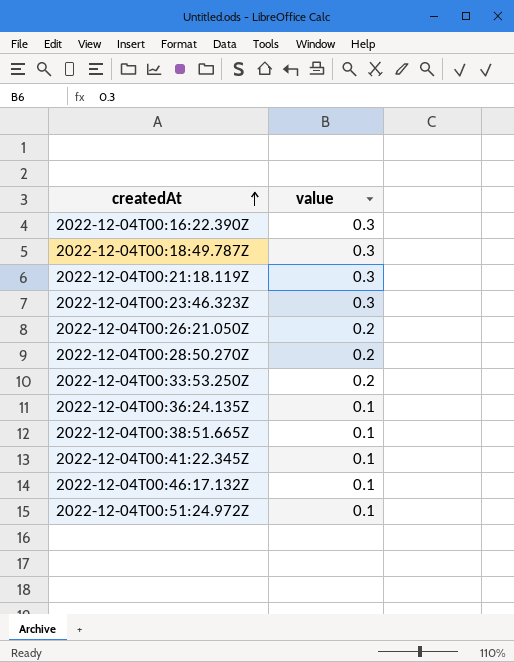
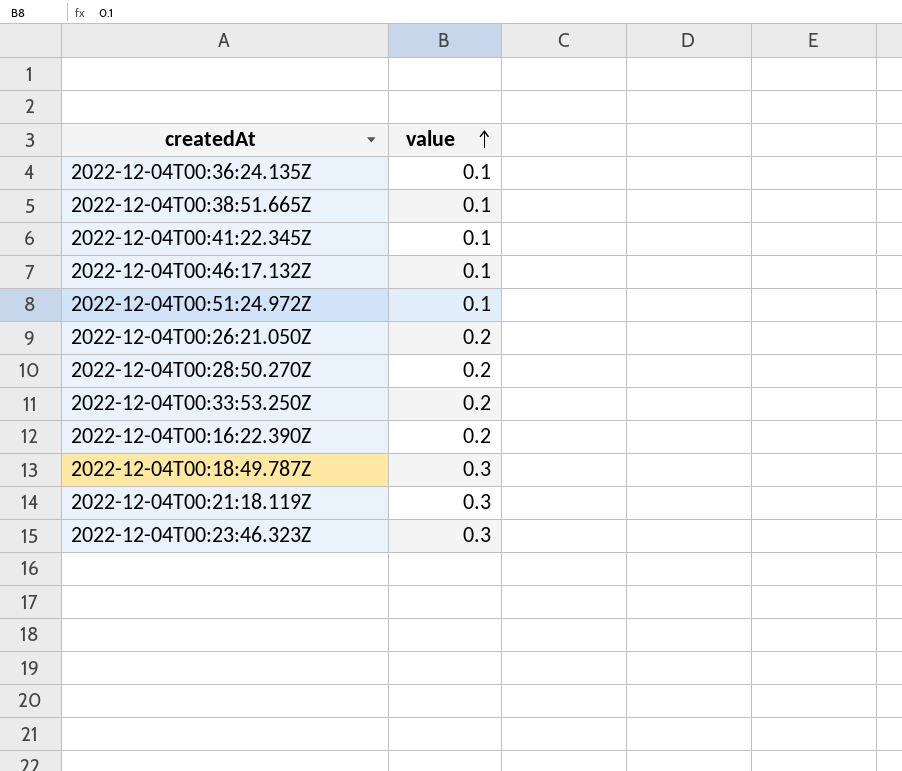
row order: createdAt ascending -> value ascending
2022-12-04T00:16:22.390Z | value: 0.3 -> 0.2

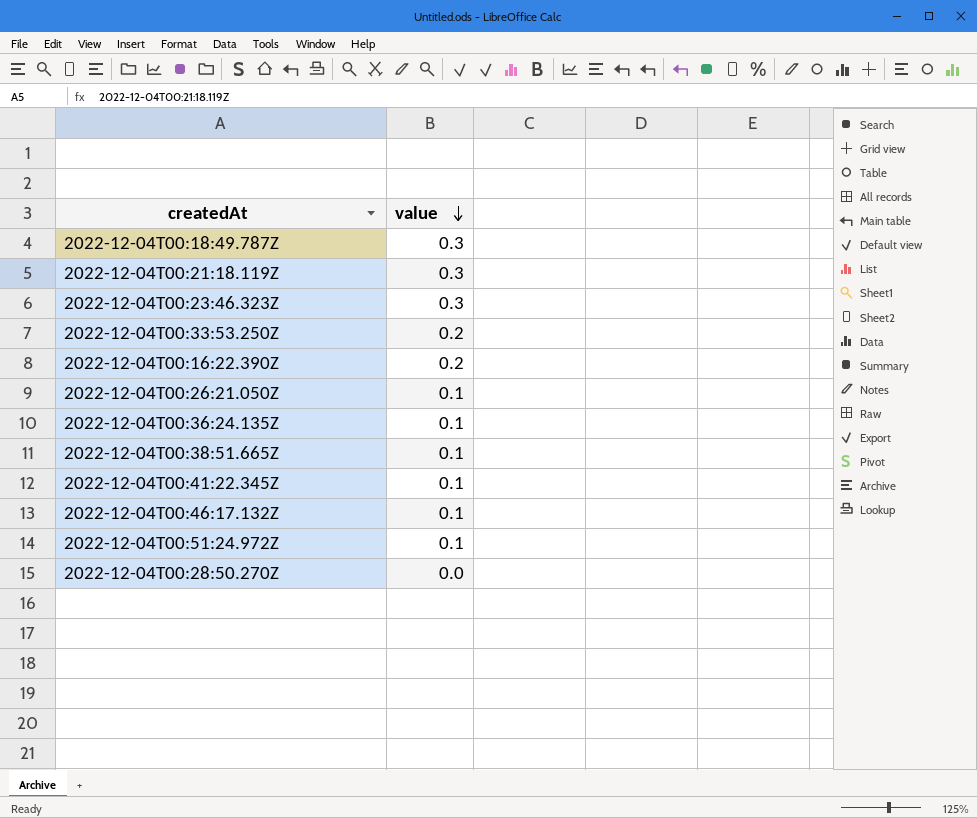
row order: value ascending -> value descending
2022-12-04T00:26:21.050Z | value: 0.2 -> 0.1
2022-12-04T00:28:50.270Z | value: 0.2 -> 0.0

